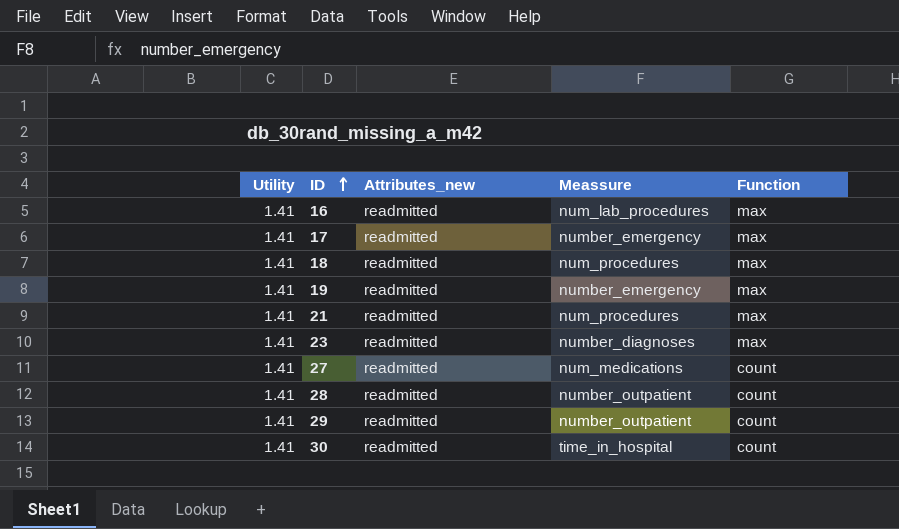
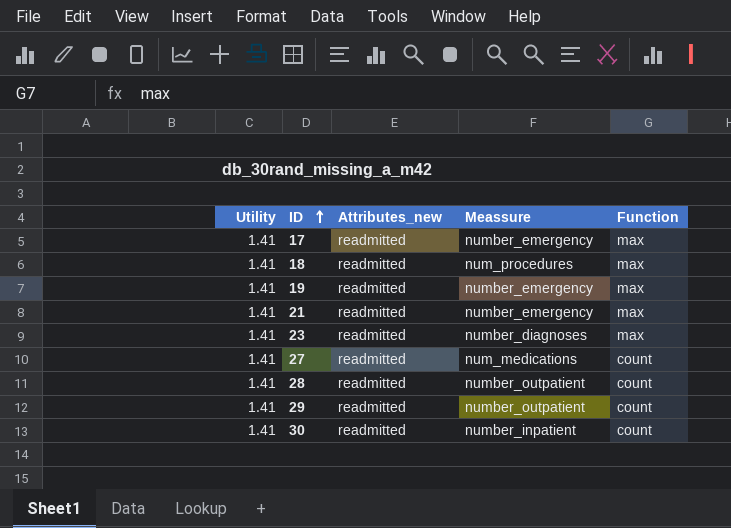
row 16: 1.41 | readmitted | num_lab_procedures | max -> none
21 | Meassure: num_procedures -> number_emergency
30 | Meassure: time_in_hospital -> number_inpatient

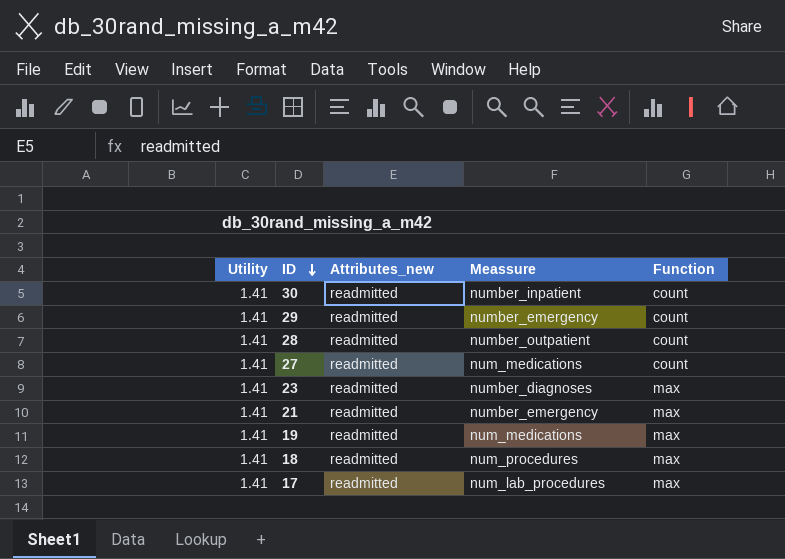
row order: ID ascending -> ID descending
29 | Meassure: number_outpatient -> number_emergency
19 | Meassure: number_emergency -> num_medications
17 | Meassure: number_emergency -> num_lab_procedures

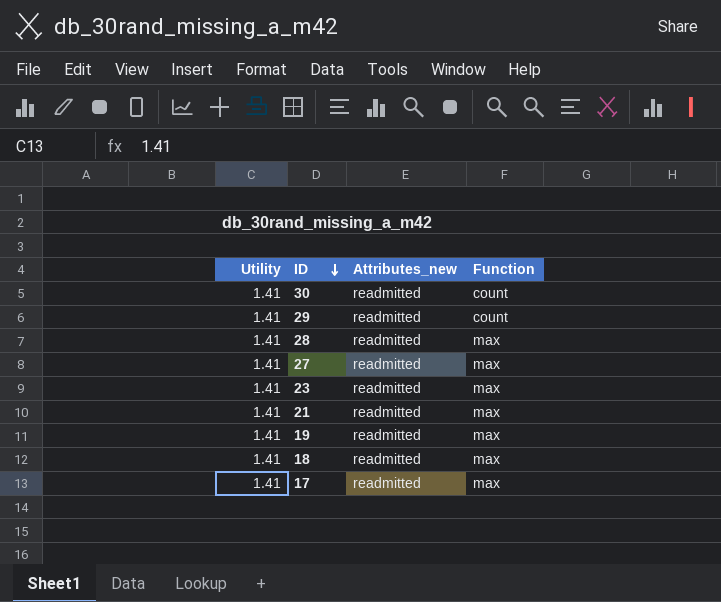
column Meassure | position: 4 -> none
28 | Function: count -> max
27 | Function: count -> max

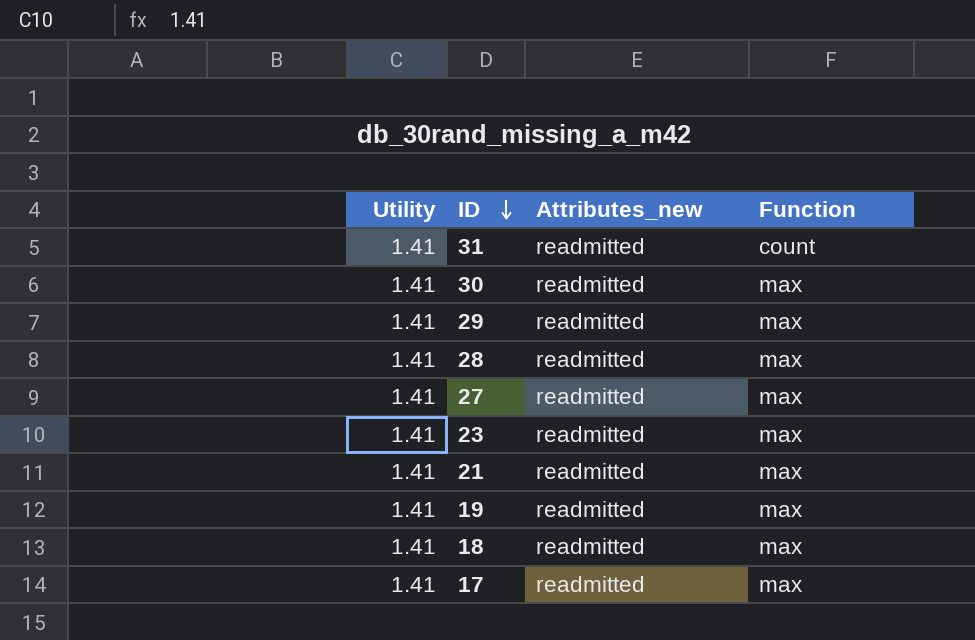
row 31: none -> 1.41 | readmitted | count
30 | Function: count -> max
29 | Function: count -> max

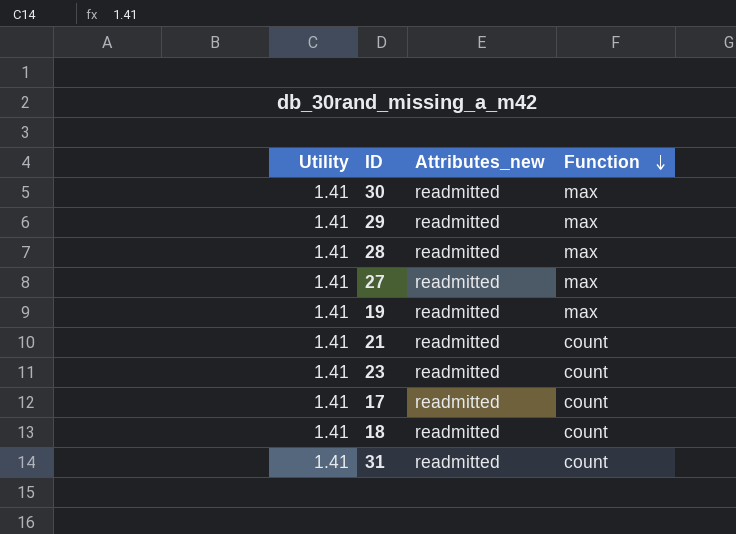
row order: ID descending -> Function descending
21 | Function: max -> count
23 | Function: max -> count
17 | Function: max -> count
18 | Function: max -> count

